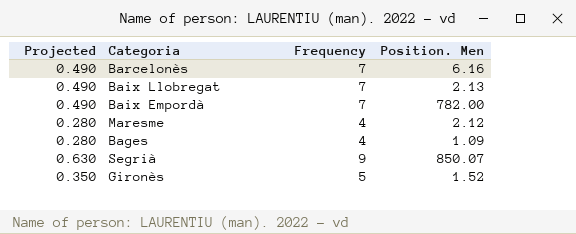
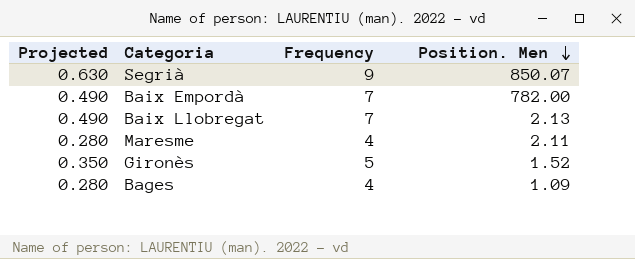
row order: none -> Position. Men descending
row Barcelonès: 0.490 | 7 | 6.16 -> none
Maresme | Position. Men: 2.12 -> 2.11

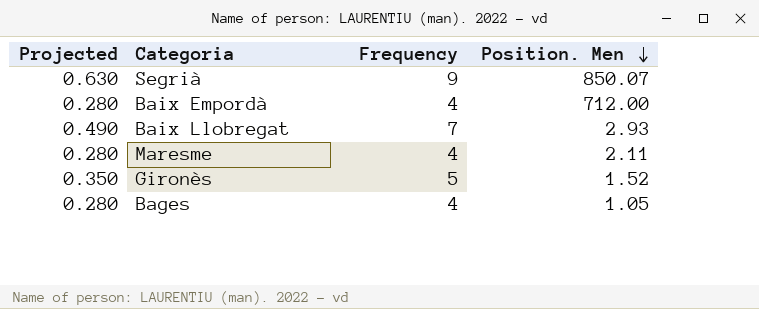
Baix Empordà | Projected: 0.490 -> 0.280
Baix Empordà | Frequency: 7 -> 4
Baix Empordà | Position. Men: 782.00 -> 712.00
Baix Llobregat | Position. Men: 2.13 -> 2.93
Bages | Position. Men: 1.09 -> 1.05

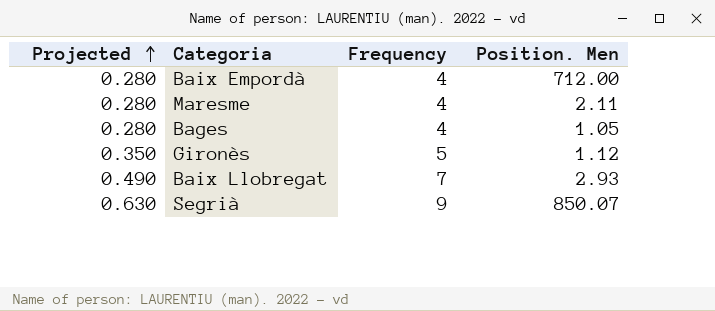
row order: Position. Men descending -> Projected ascending
Gironès | Position. Men: 1.52 -> 1.12

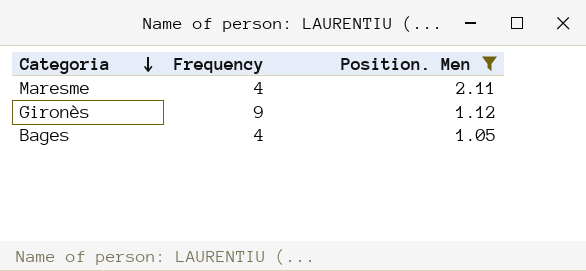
filter: none -> Position. Men <= 2.11
row order: Projected ascending -> Categoria descending
column Projected | formula: [Frequency] * 0.07 -> none
Gironès | Frequency: 5 -> 9

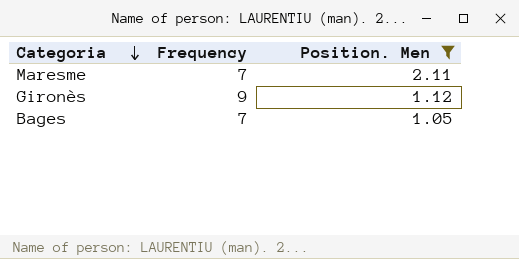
Maresme | Frequency: 4 -> 7
Bages | Frequency: 4 -> 7

